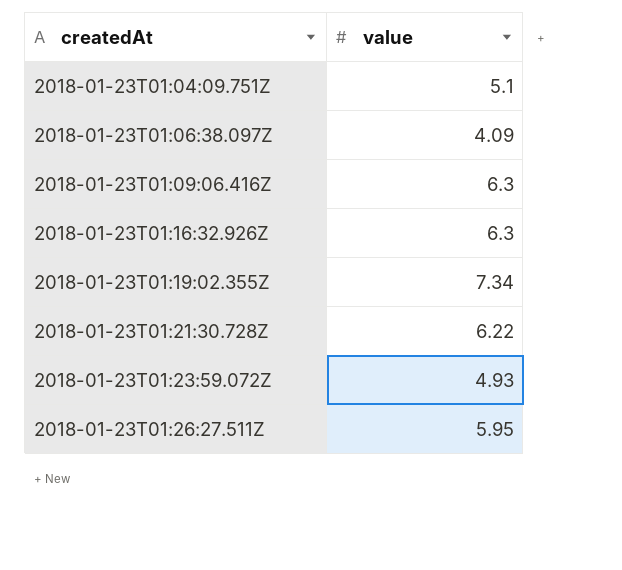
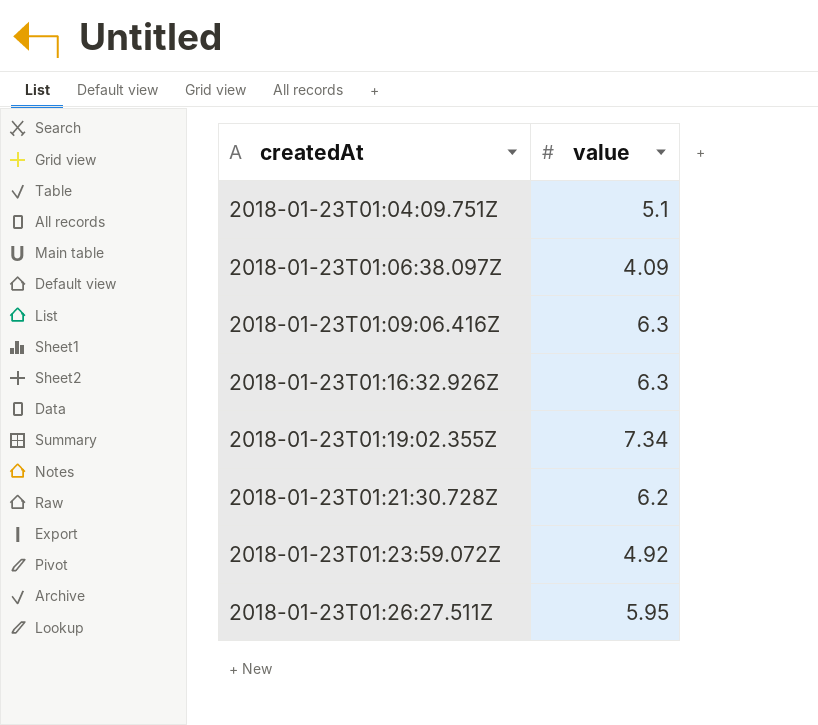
2018-01-23T01:21:30.728Z | value: 6.22 -> 6.2
2018-01-23T01:23:59.072Z | value: 4.93 -> 4.92

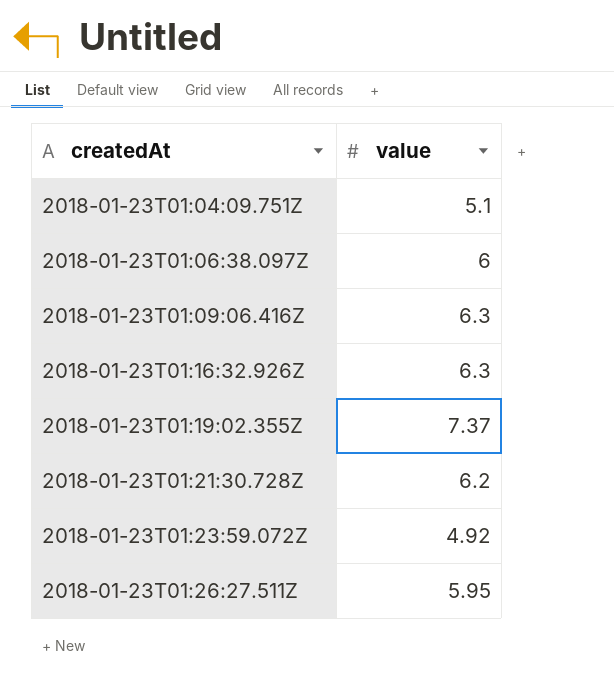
2018-01-23T01:06:38.097Z | value: 4.09 -> 6
2018-01-23T01:19:02.355Z | value: 7.34 -> 7.37

